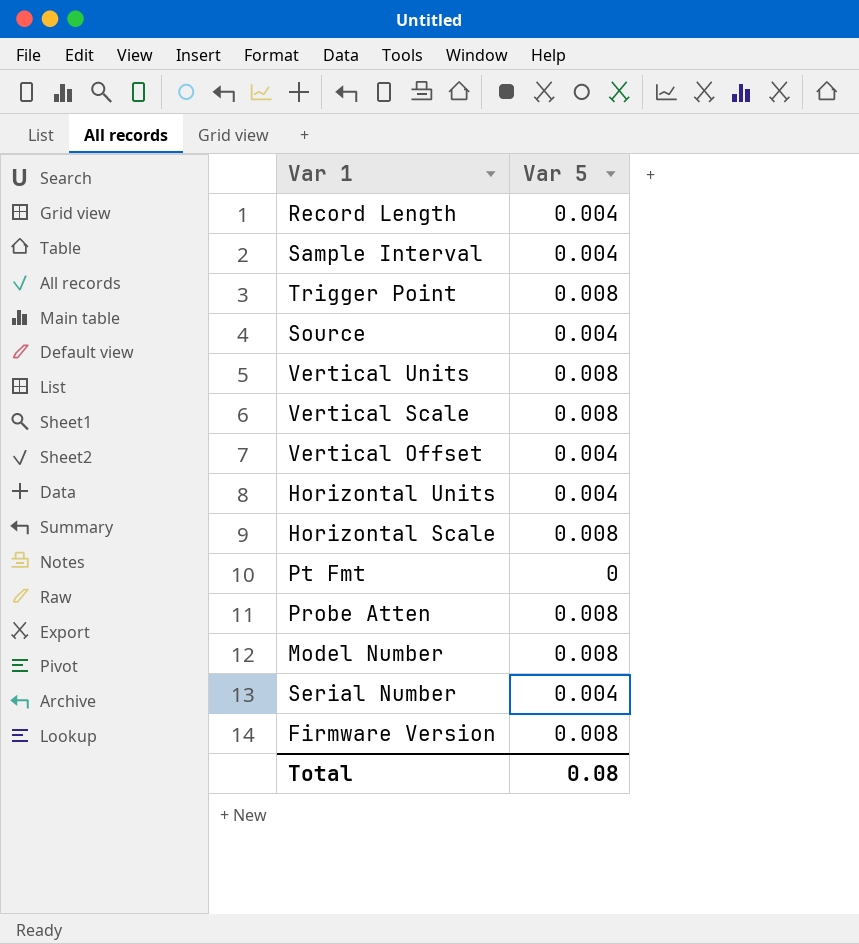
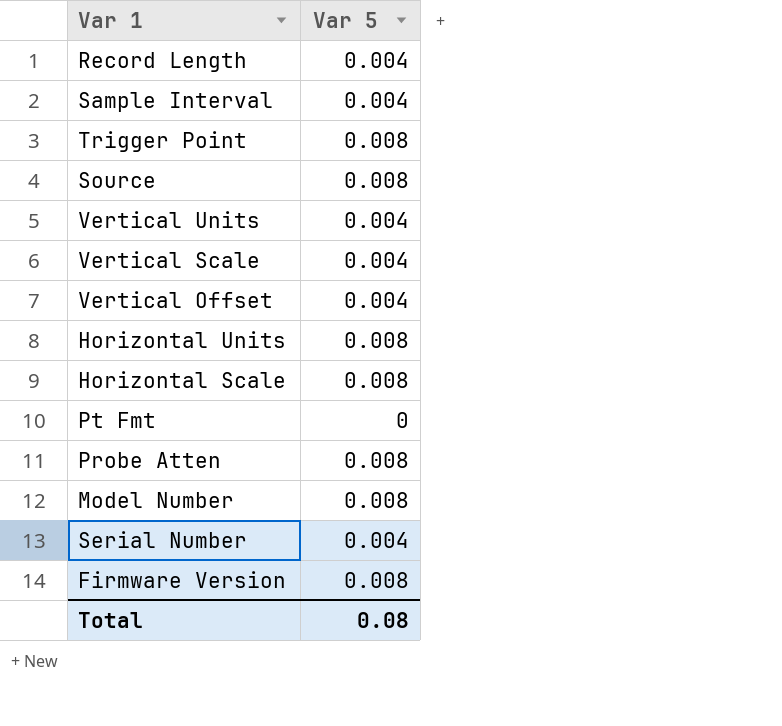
Source | Var 5: 0.004 -> 0.008
Vertical Units | Var 5: 0.008 -> 0.004
Vertical Scale | Var 5: 0.008 -> 0.004
Horizontal Units | Var 5: 0.004 -> 0.008

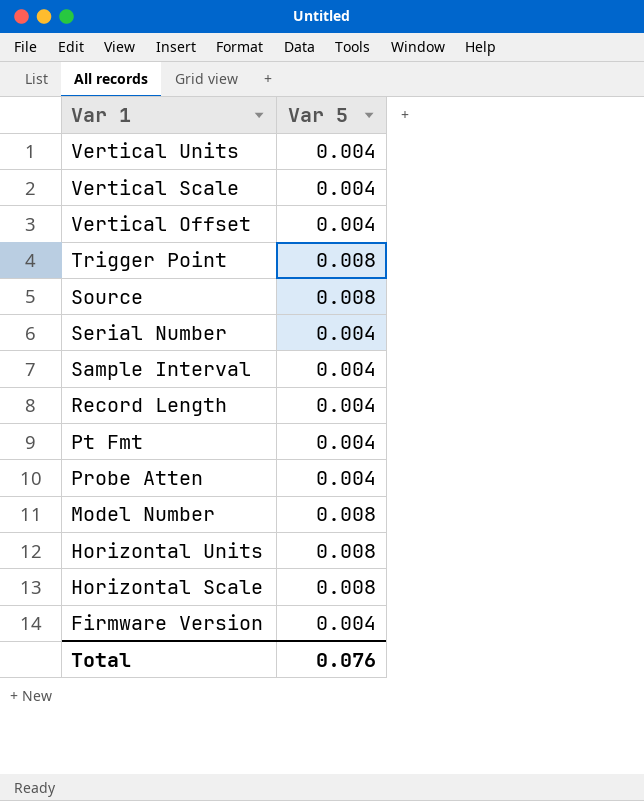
row order: none -> Var 1 descending
Pt Fmt | Var 5: 0 -> 0.004
Probe Atten | Var 5: 0.008 -> 0.004
Firmware Version | Var 5: 0.008 -> 0.004
Total | Var 5: 0.08 -> 0.076

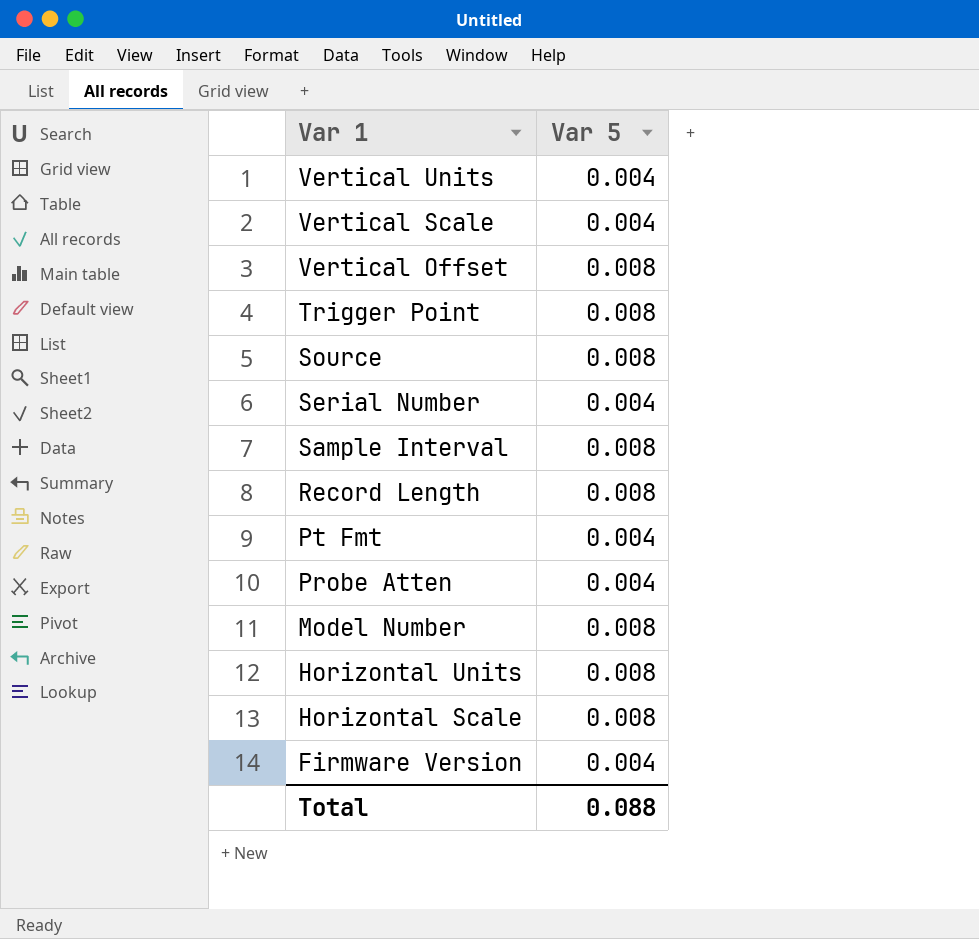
Vertical Offset | Var 5: 0.004 -> 0.008
Sample Interval | Var 5: 0.004 -> 0.008
Record Length | Var 5: 0.004 -> 0.008
Total | Var 5: 0.076 -> 0.088

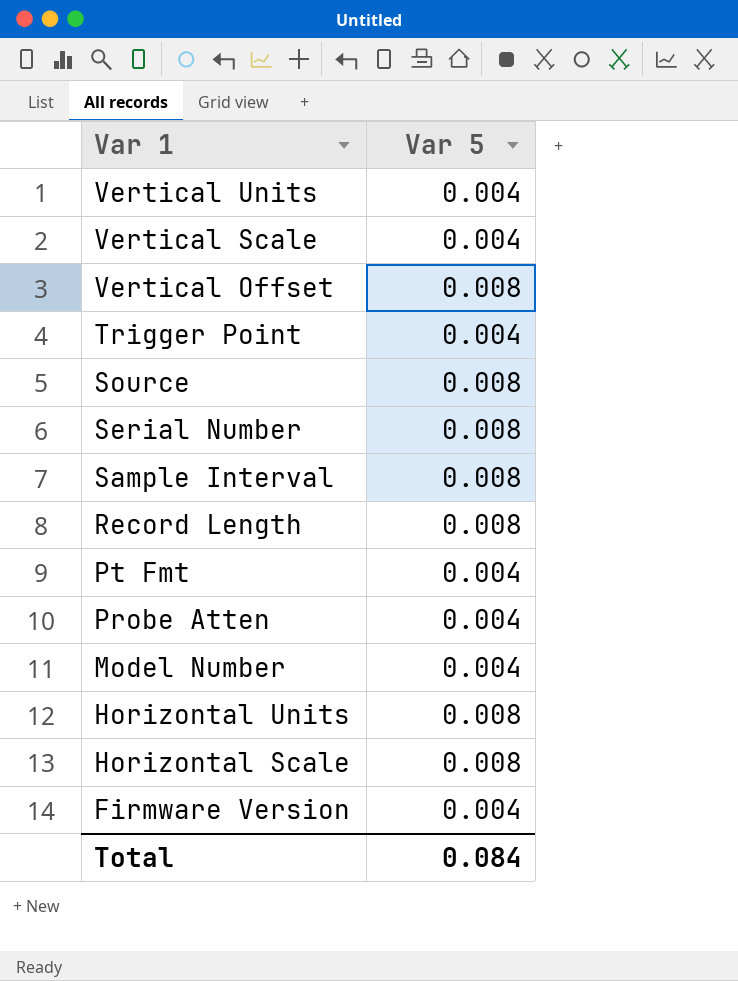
Trigger Point | Var 5: 0.008 -> 0.004
Serial Number | Var 5: 0.004 -> 0.008
Model Number | Var 5: 0.008 -> 0.004
Total | Var 5: 0.088 -> 0.084

